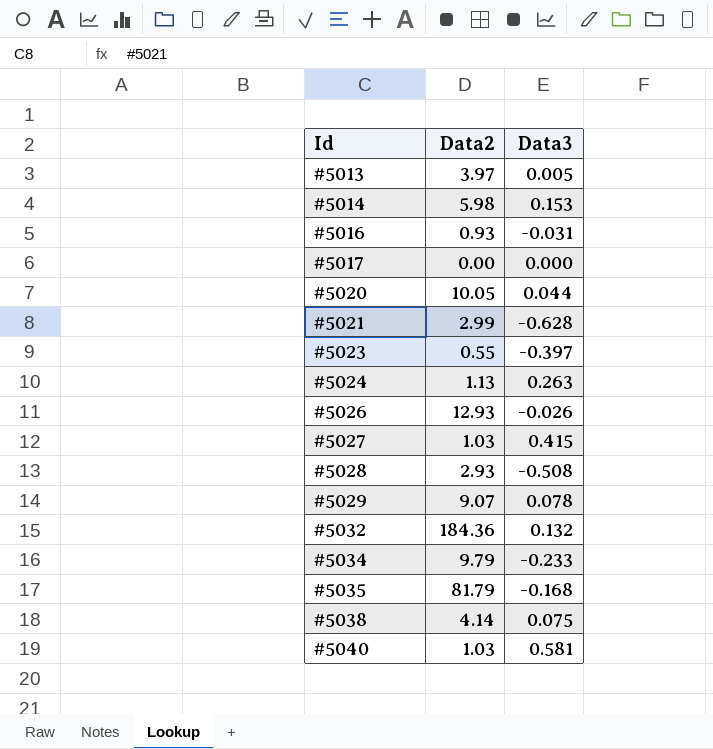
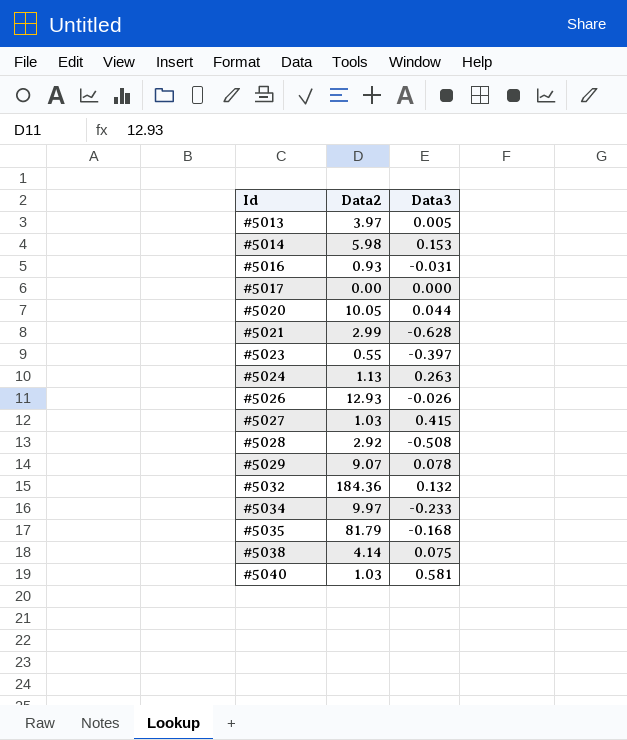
#5028 | Data2: 2.93 -> 2.92
#5034 | Data2: 9.79 -> 9.97

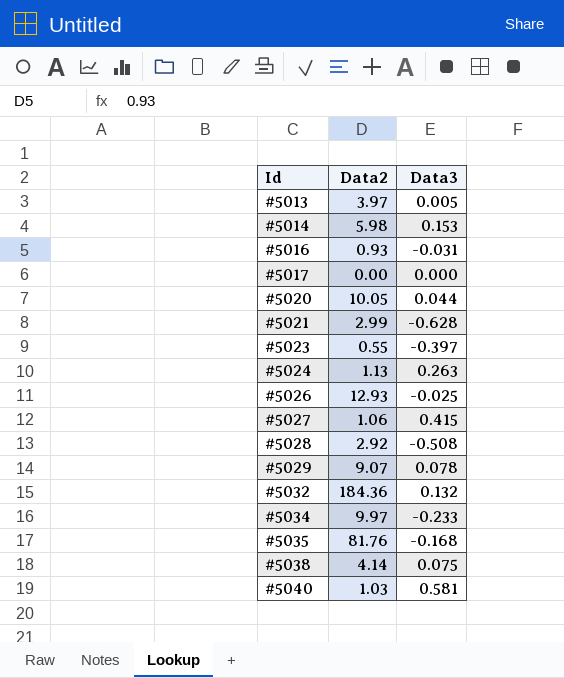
#5026 | Data3: -0.026 -> -0.025
#5027 | Data2: 1.03 -> 1.06
#5035 | Data2: 81.79 -> 81.76

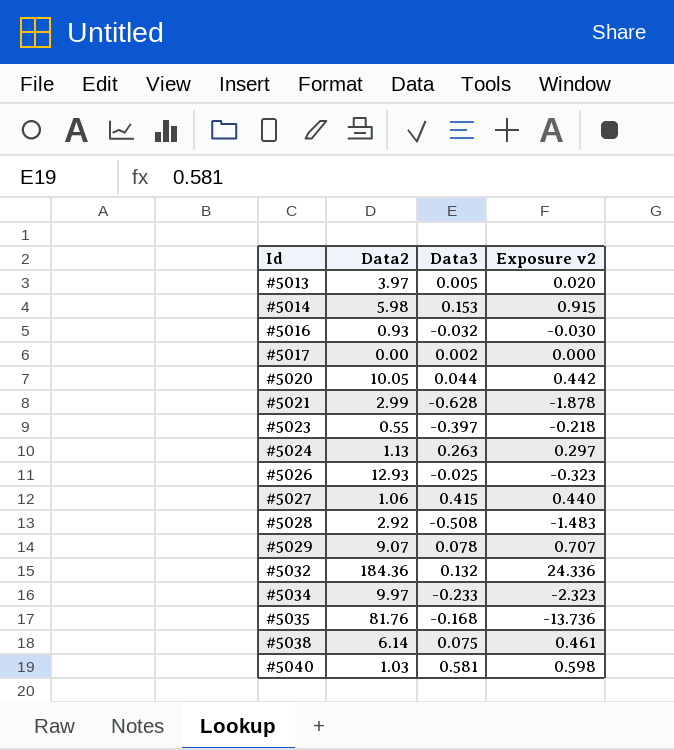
column Exposure v2 | formula: none -> [Data2] * [Data3]
#5016 | Data3: -0.031 -> -0.032
#5017 | Data3: 0.000 -> 0.002
#5038 | Data2: 4.14 -> 6.14

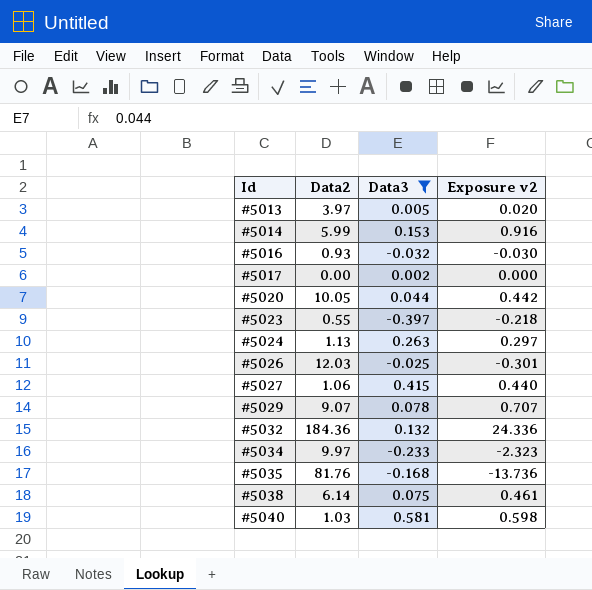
filter: none -> Data3 >= -0.397
#5014 | Data2: 5.98 -> 5.99
#5014 | Exposure v2: 0.915 -> 0.916
#5026 | Data2: 12.93 -> 12.03
#5026 | Exposure v2: -0.323 -> -0.301

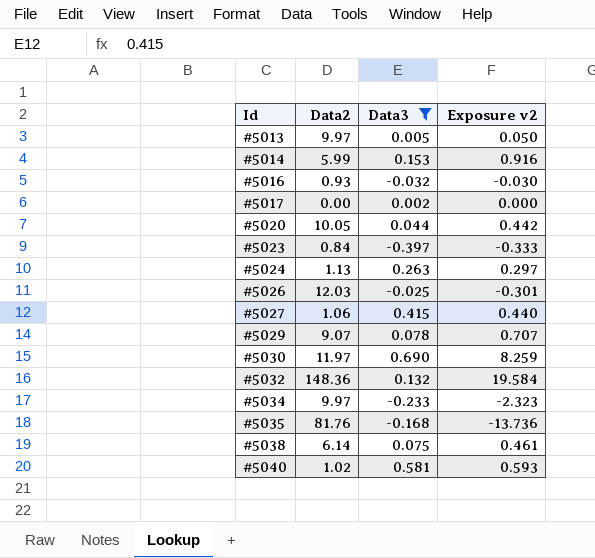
#5013 | Data2: 3.97 -> 9.97
#5013 | Exposure v2: 0.020 -> 0.050
#5023 | Data2: 0.55 -> 0.84
#5023 | Exposure v2: -0.218 -> -0.333
row #5030: none -> 11.97 | 0.690 | 8.259
#5032 | Data2: 184.36 -> 148.36
#5032 | Exposure v2: 24.336 -> 19.584
#5040 | Data2: 1.03 -> 1.02
#5040 | Exposure v2: 0.598 -> 0.593

